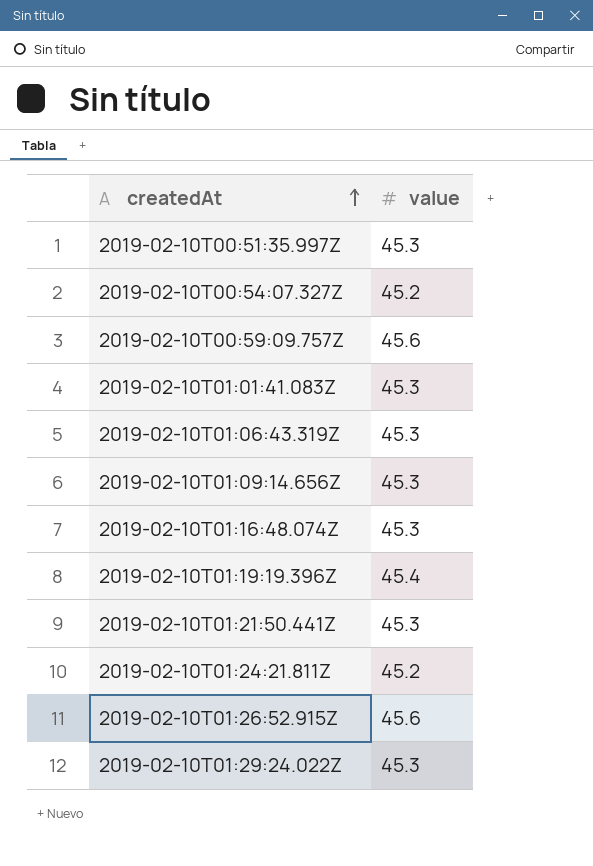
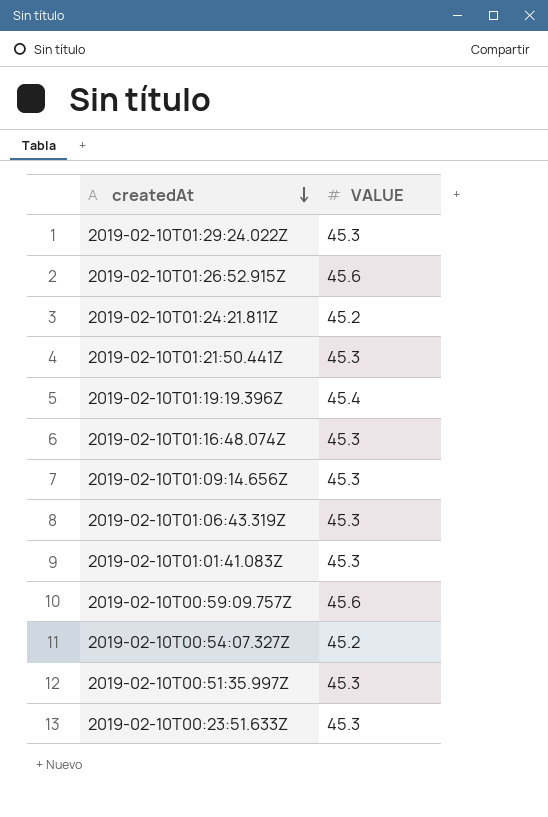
row order: createdAt ascending -> createdAt descending
column name: value -> VALUE
row 2019-02-10T00:23:51.633Z: none -> 45.3

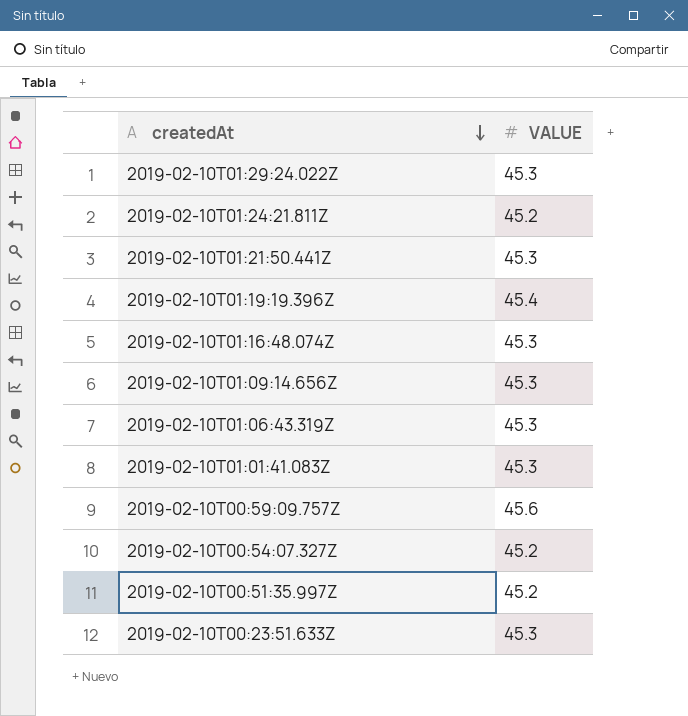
row 2019-02-10T01:26:52.915Z: 45.6 -> none
2019-02-10T00:51:35.997Z | VALUE: 45.3 -> 45.2

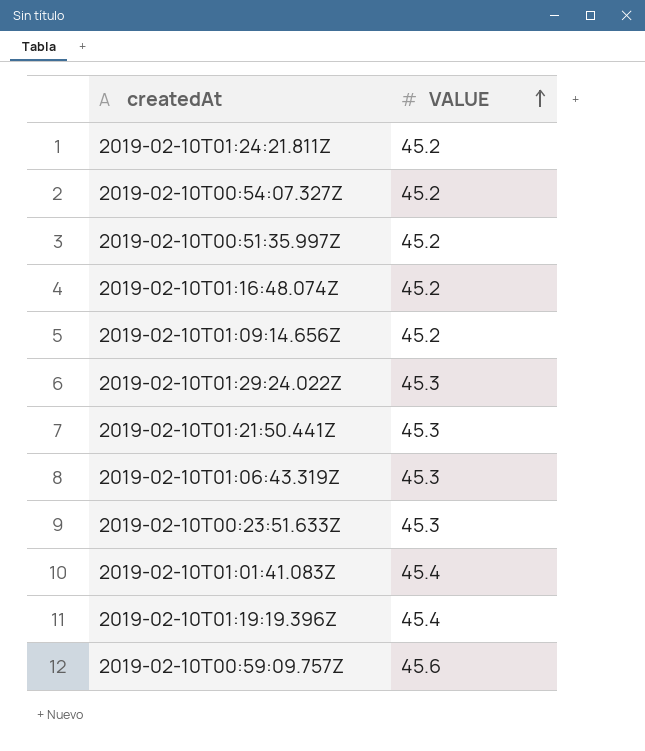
row order: createdAt descending -> VALUE ascending
2019-02-10T01:16:48.074Z | VALUE: 45.3 -> 45.2
2019-02-10T01:09:14.656Z | VALUE: 45.3 -> 45.2
2019-02-10T01:01:41.083Z | VALUE: 45.3 -> 45.4

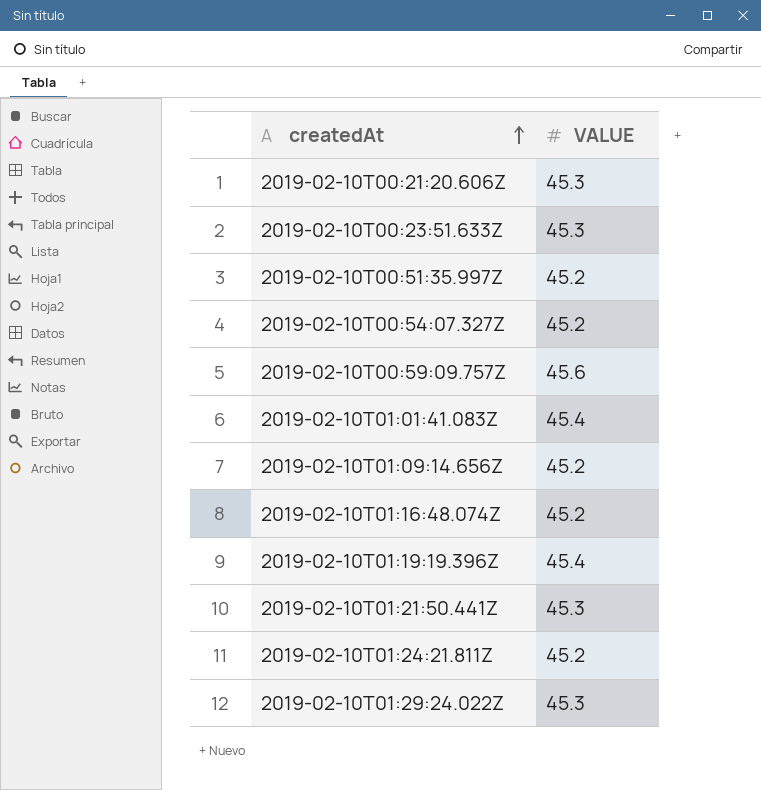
row order: VALUE ascending -> createdAt ascending
row 2019-02-10T01:06:43.319Z: 45.3 -> none
row 2019-02-10T00:21:20.606Z: none -> 45.3

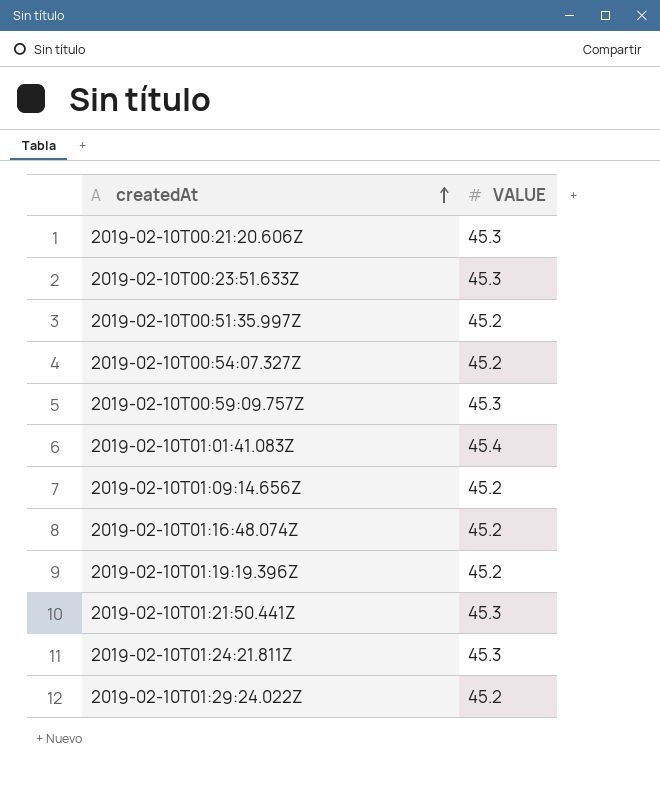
2019-02-10T00:59:09.757Z | VALUE: 45.6 -> 45.3
2019-02-10T01:19:19.396Z | VALUE: 45.4 -> 45.2
2019-02-10T01:24:21.811Z | VALUE: 45.2 -> 45.3
2019-02-10T01:29:24.022Z | VALUE: 45.3 -> 45.2

